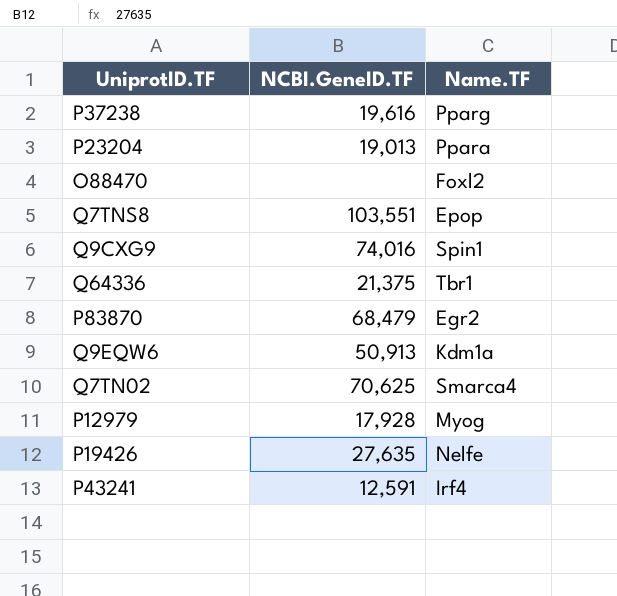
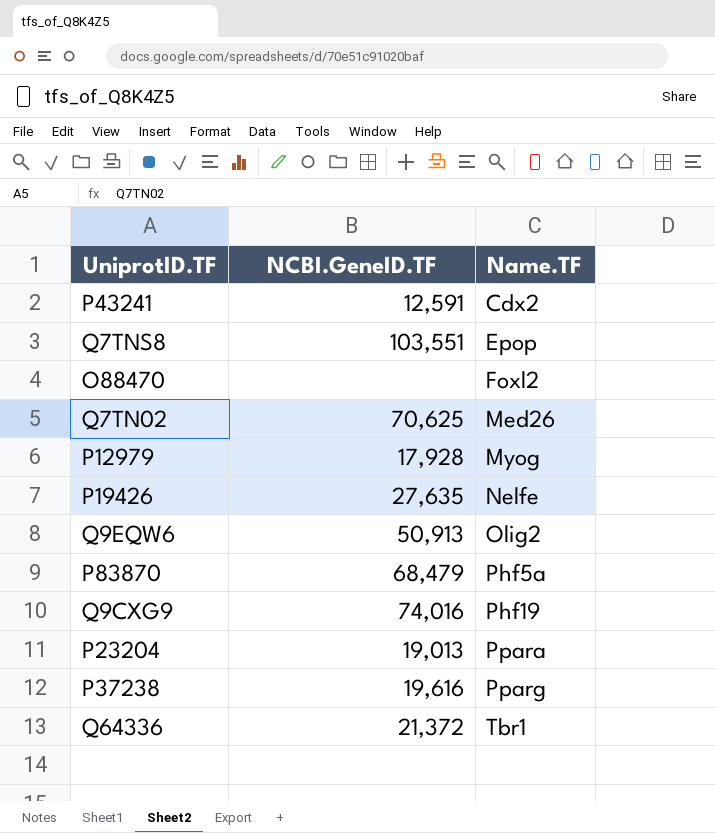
row order: none -> Name.TF ascending
P43241 | Name.TF: Irf4 -> Cdx2
Q7TN02 | Name.TF: Smarca4 -> Med26
Q9EQW6 | Name.TF: Kdm1a -> Olig2
P83870 | Name.TF: Egr2 -> Phf5a
Q9CXG9 | Name.TF: Spin1 -> Phf19
Q64336 | NCBI.GeneID.TF: 21,375 -> 21,372

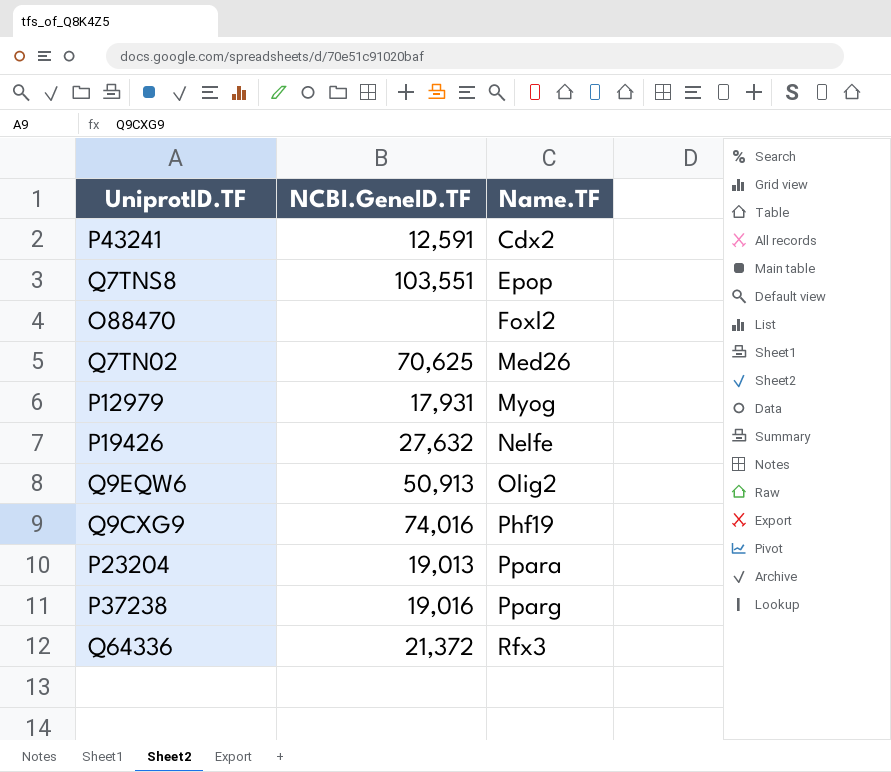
row P83870: 68,479 | Phf5a -> none
P12979 | NCBI.GeneID.TF: 17,928 -> 17,931
P19426 | NCBI.GeneID.TF: 27,635 -> 27,632
P37238 | NCBI.GeneID.TF: 19,616 -> 19,016
Q64336 | Name.TF: Tbr1 -> Rfx3

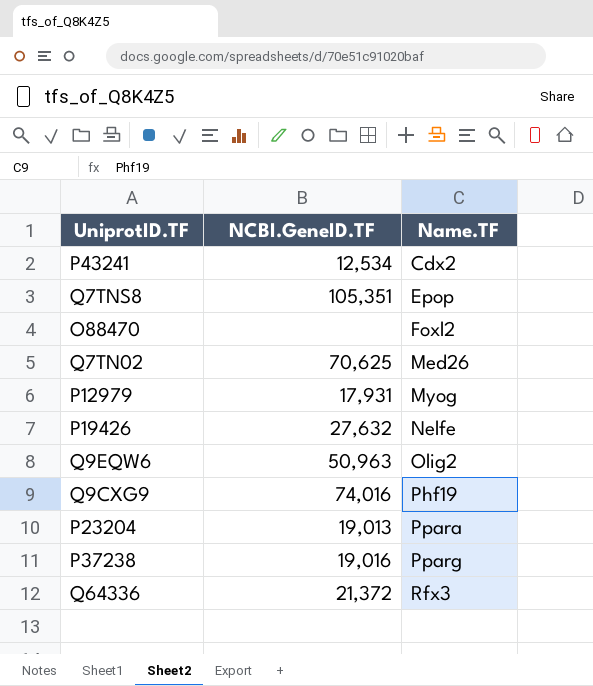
P43241 | NCBI.GeneID.TF: 12,591 -> 12,534
Q7TNS8 | NCBI.GeneID.TF: 103,551 -> 105,351
Q9EQW6 | NCBI.GeneID.TF: 50,913 -> 50,963

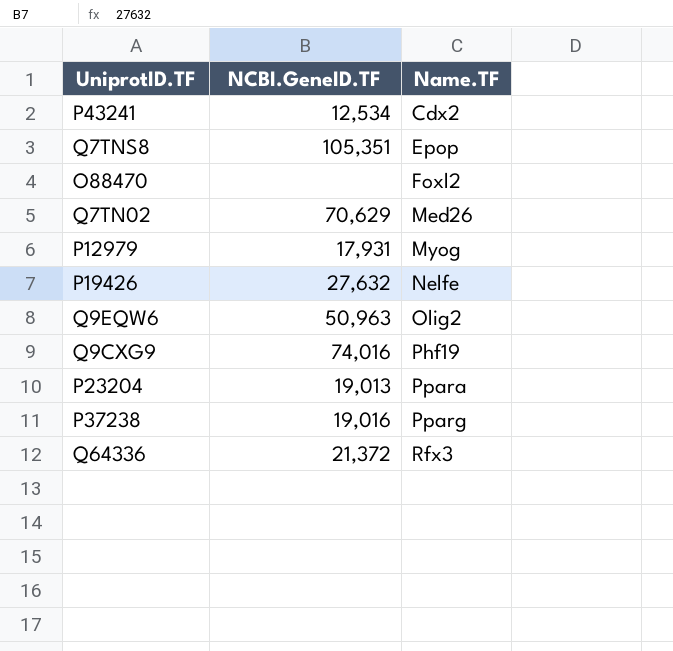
Q7TN02 | NCBI.GeneID.TF: 70,625 -> 70,629

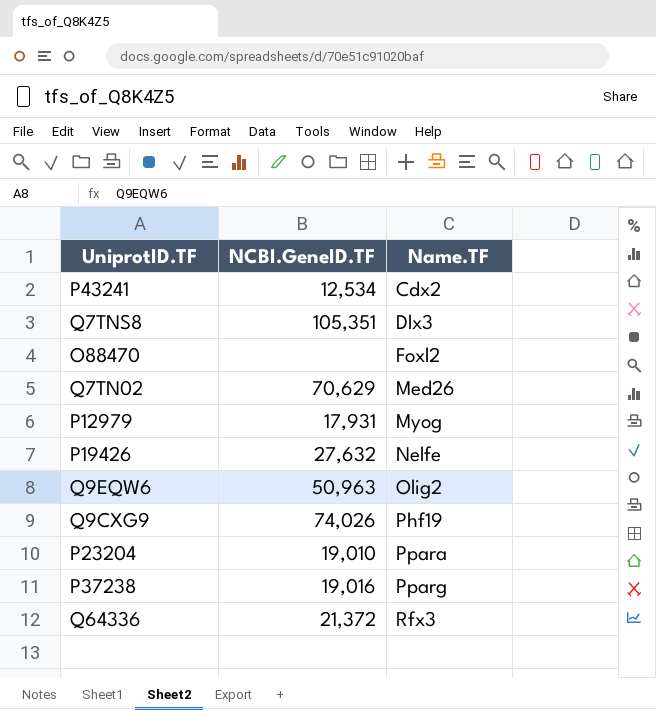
Q7TNS8 | Name.TF: Epop -> Dlx3
Q9CXG9 | NCBI.GeneID.TF: 74,016 -> 74,026
P23204 | NCBI.GeneID.TF: 19,013 -> 19,010

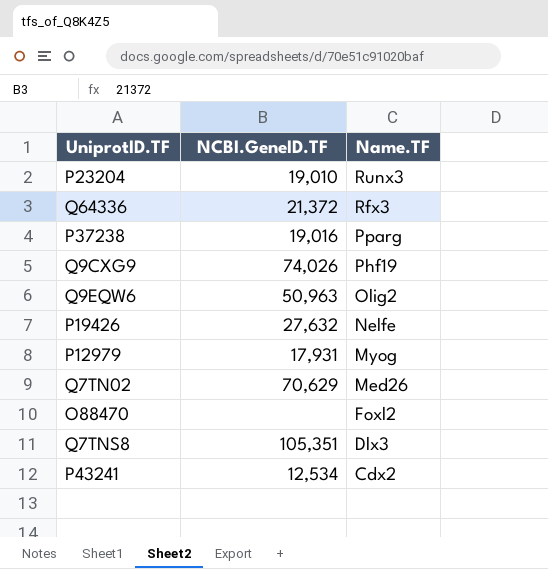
row order: Name.TF ascending -> Name.TF descending
P23204 | Name.TF: Ppara -> Runx3

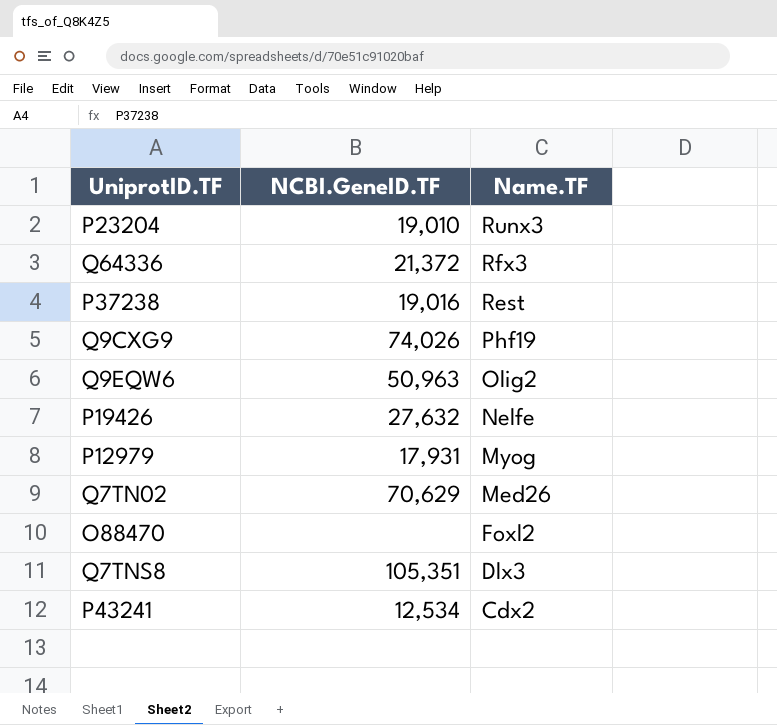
P37238 | Name.TF: Pparg -> Rest

